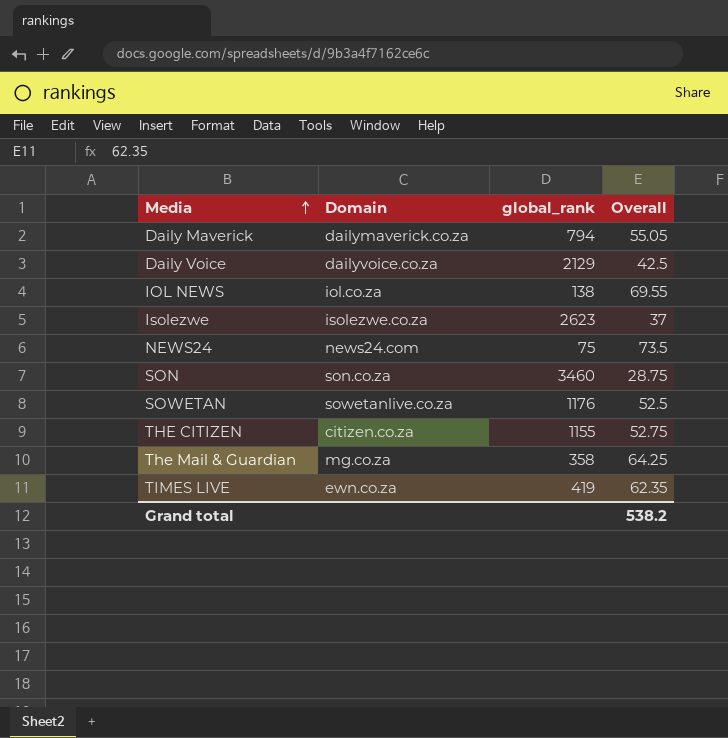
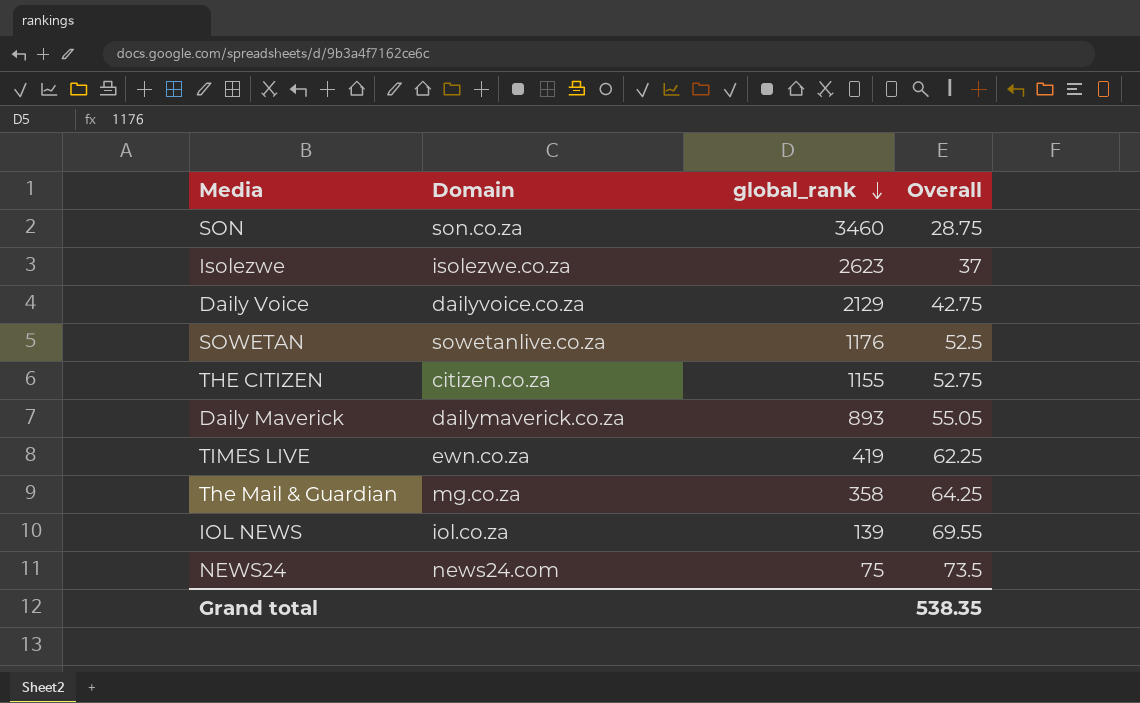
row order: Media ascending -> global_rank descending
Daily Voice | Overall: 42.5 -> 42.75
Daily Maverick | global_rank: 794 -> 893
TIMES LIVE | Overall: 62.35 -> 62.25
IOL NEWS | global_rank: 138 -> 139
Grand total | Overall: 538.2 -> 538.35

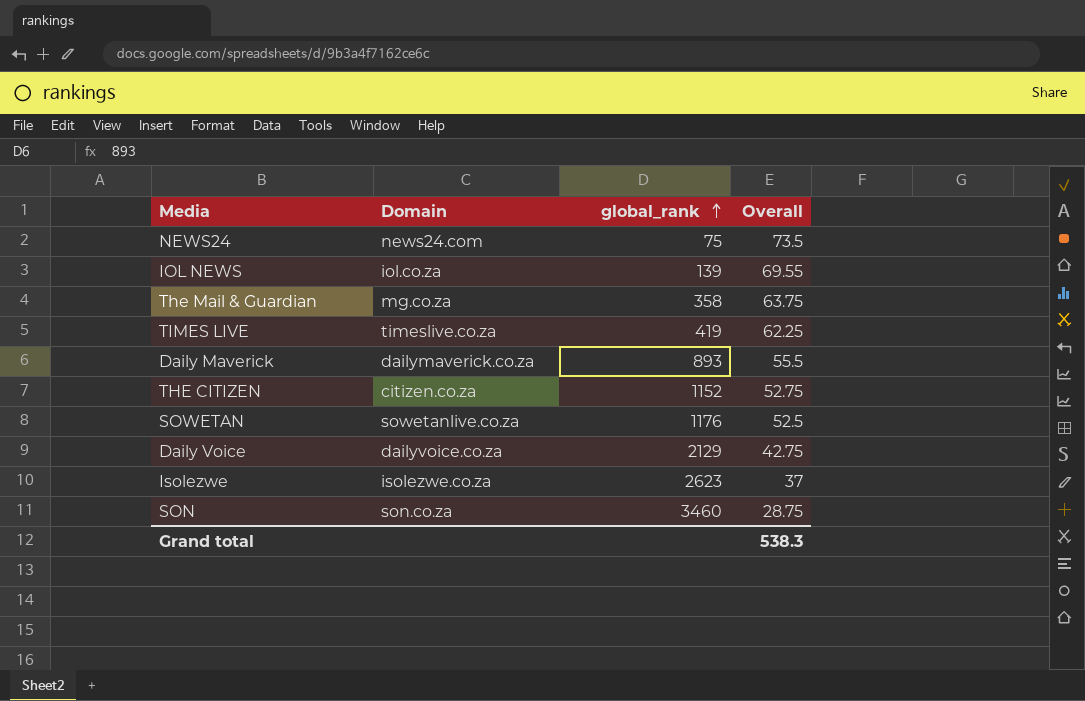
row order: global_rank descending -> global_rank ascending
The Mail & Guardian | Overall: 64.25 -> 63.75
TIMES LIVE | Domain: ewn.co.za -> timeslive.co.za
Daily Maverick | Overall: 55.05 -> 55.5
THE CITIZEN | global_rank: 1155 -> 1152
Grand total | Overall: 538.35 -> 538.3

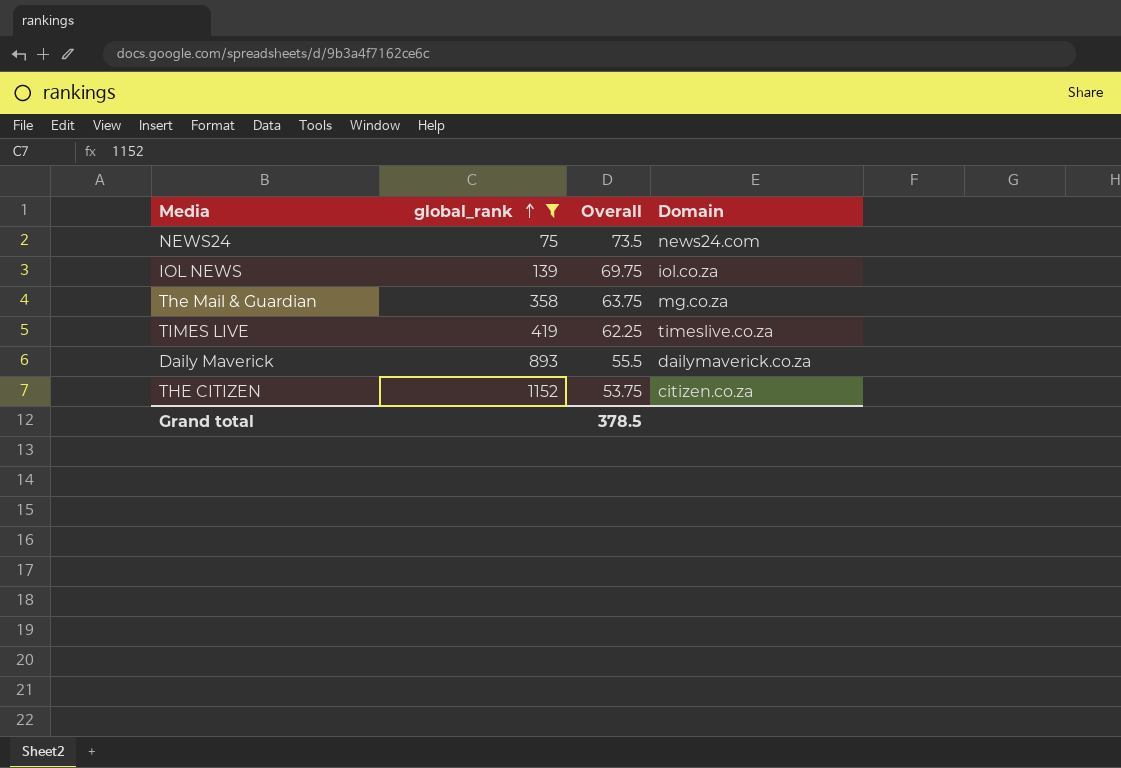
filter: none -> global_rank <= 1152
column Domain | position: 2 -> 4
IOL NEWS | Overall: 69.55 -> 69.75
THE CITIZEN | Overall: 52.75 -> 53.75
Grand total | Overall: 538.3 -> 378.5

